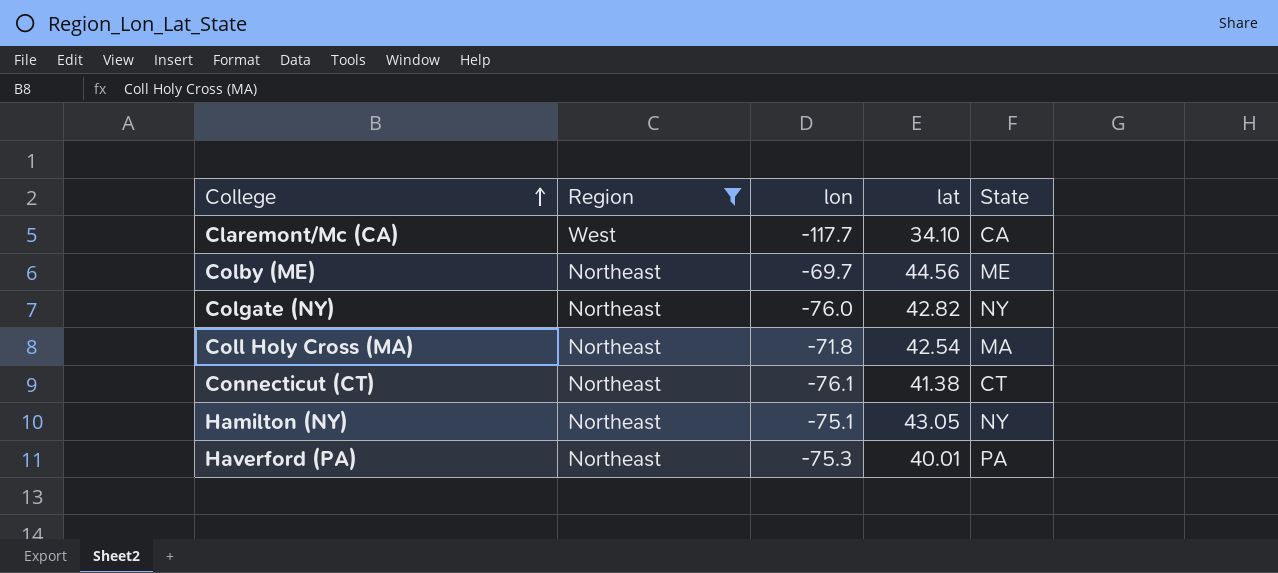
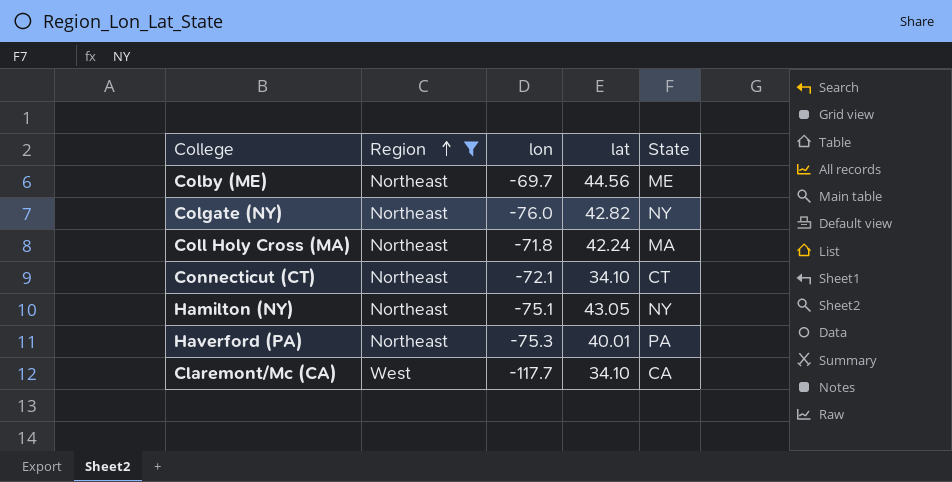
row order: College ascending -> Region ascending
Coll Holy Cross (MA) | lat: 42.54 -> 42.24
Connecticut (CT) | lon: -76.1 -> -72.1
Connecticut (CT) | lat: 41.38 -> 34.10

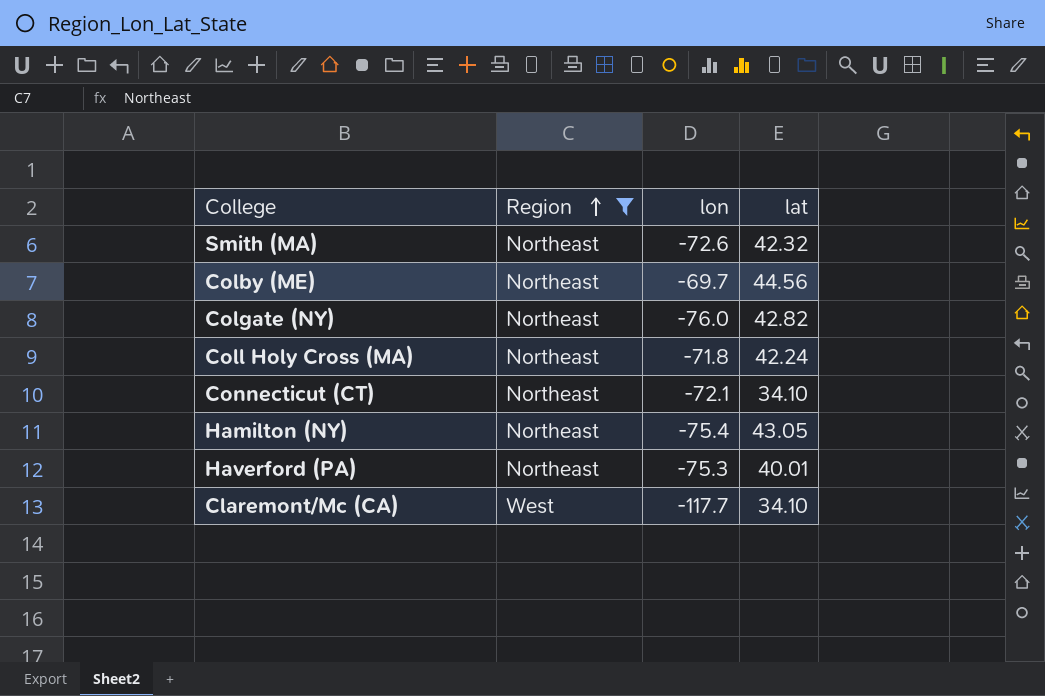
column State | position: 5 -> none
row Smith (MA): none -> Northeast | -72.6 | 42.32
Hamilton (NY) | lon: -75.1 -> -75.4

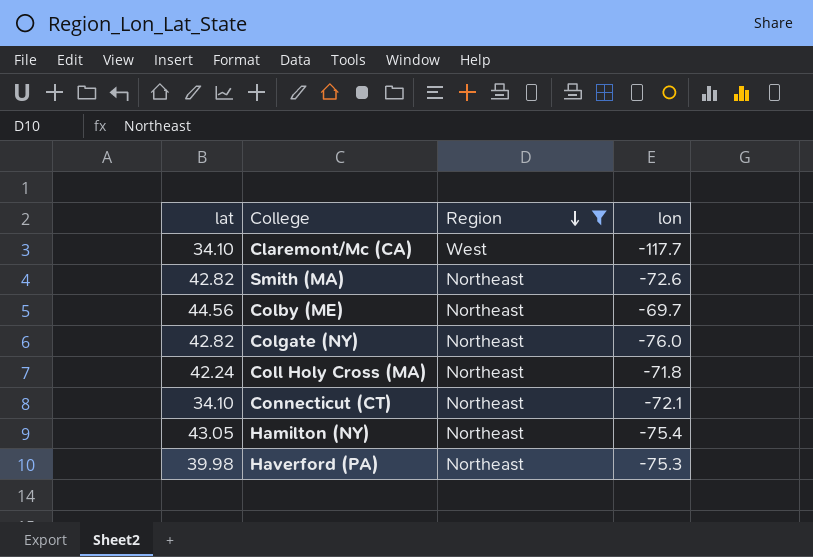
row order: Region ascending -> Region descending
column lat | position: 4 -> 1
Smith (MA) | lat: 42.32 -> 42.82
Haverford (PA) | lat: 40.01 -> 39.98

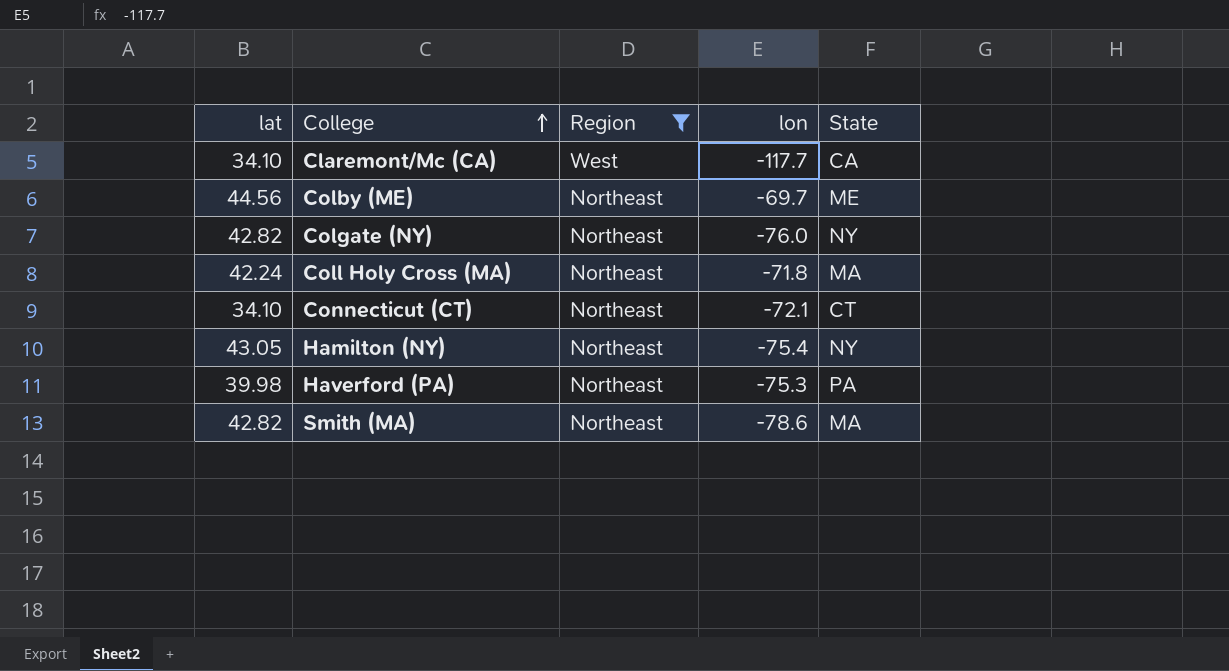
row order: Region descending -> College ascending
column State | position: none -> 5
Smith (MA) | lon: -72.6 -> -78.6

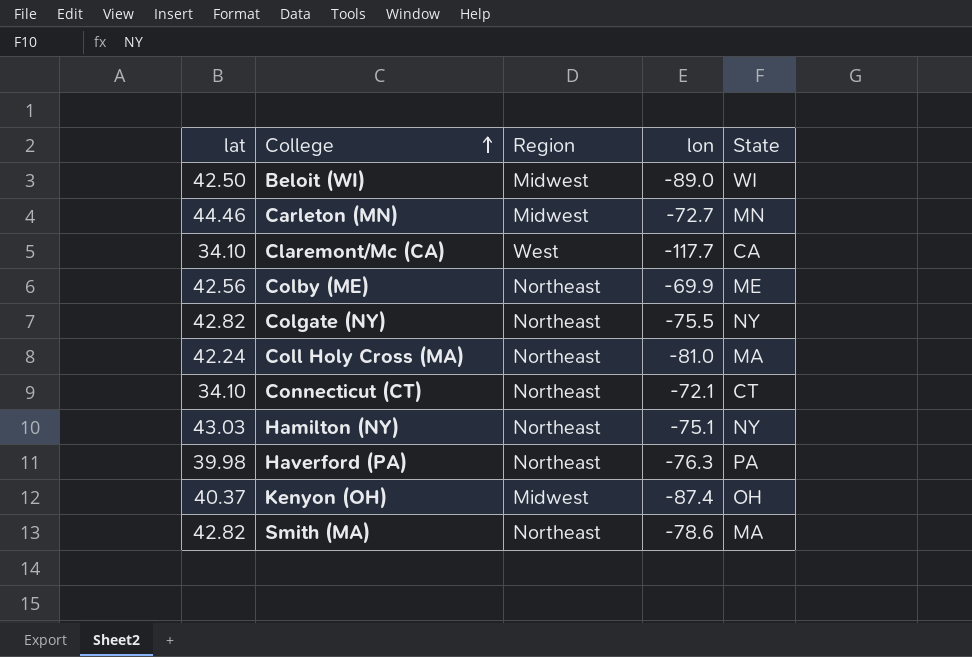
filter: Region != Midwest -> none
Colby (ME) | lat: 44.56 -> 42.56
Colby (ME) | lon: -69.7 -> -69.9
Colgate (NY) | lon: -76.0 -> -75.5
Coll Holy Cross (MA) | lon: -71.8 -> -81.0
Hamilton (NY) | lat: 43.05 -> 43.03
Hamilton (NY) | lon: -75.4 -> -75.1
Haverford (PA) | lon: -75.3 -> -76.3

